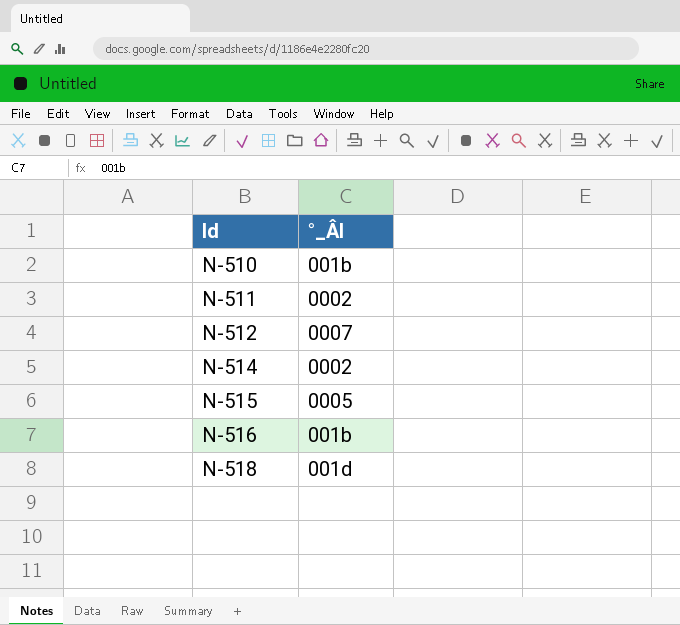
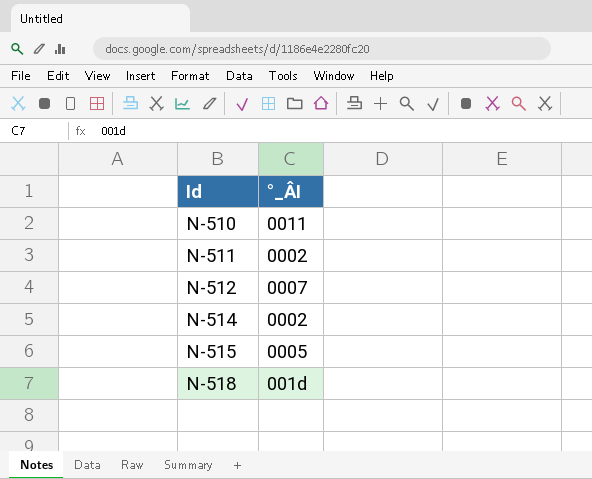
row N-516: 001b -> none
N-510 | °_ÂI: 001b -> 0011

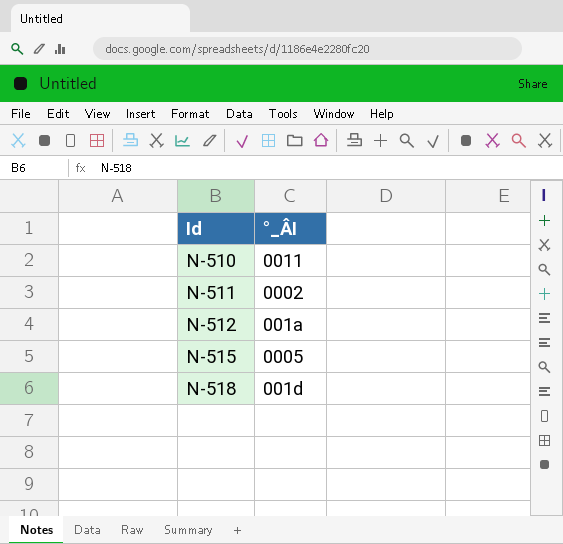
row N-514: 0002 -> none
N-512 | °_ÂI: 0007 -> 001a

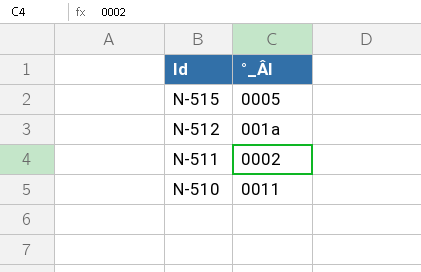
row order: Id ascending -> Id descending
row N-518: 001d -> none

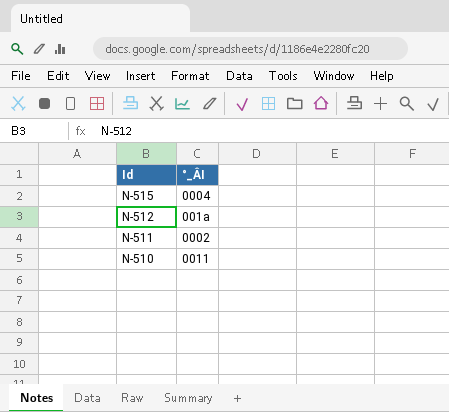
N-515 | °_ÂI: 0005 -> 0004

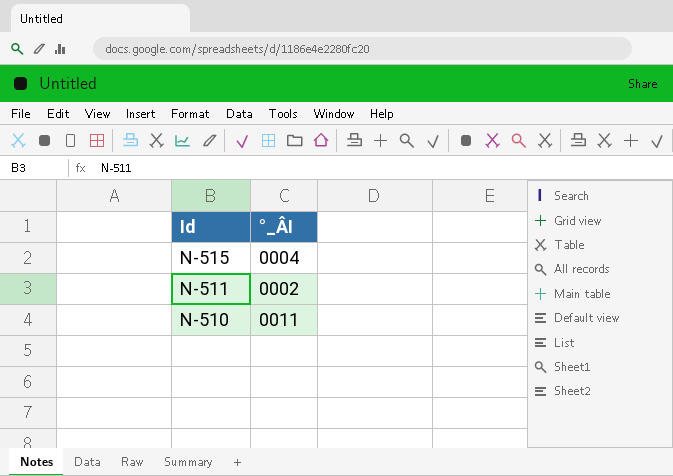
row N-512: 001a -> none

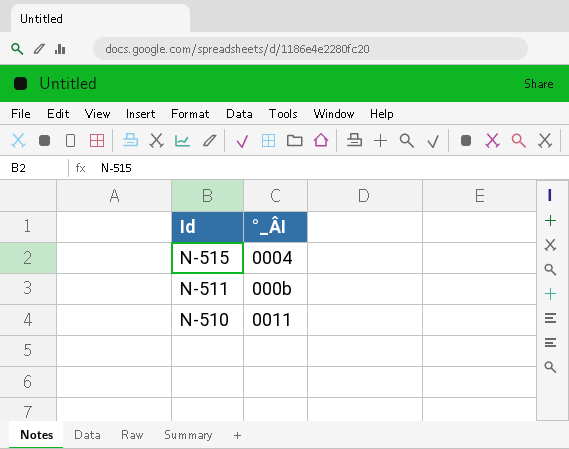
N-511 | °_ÂI: 0002 -> 000b

